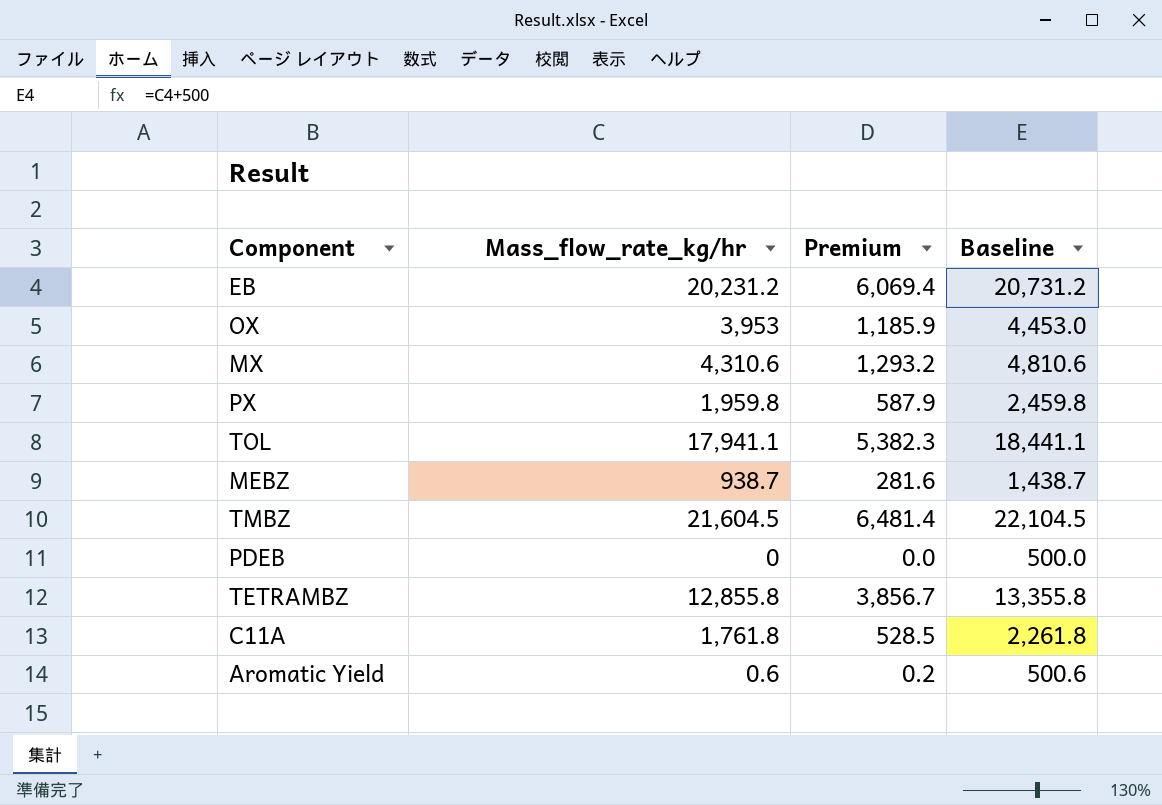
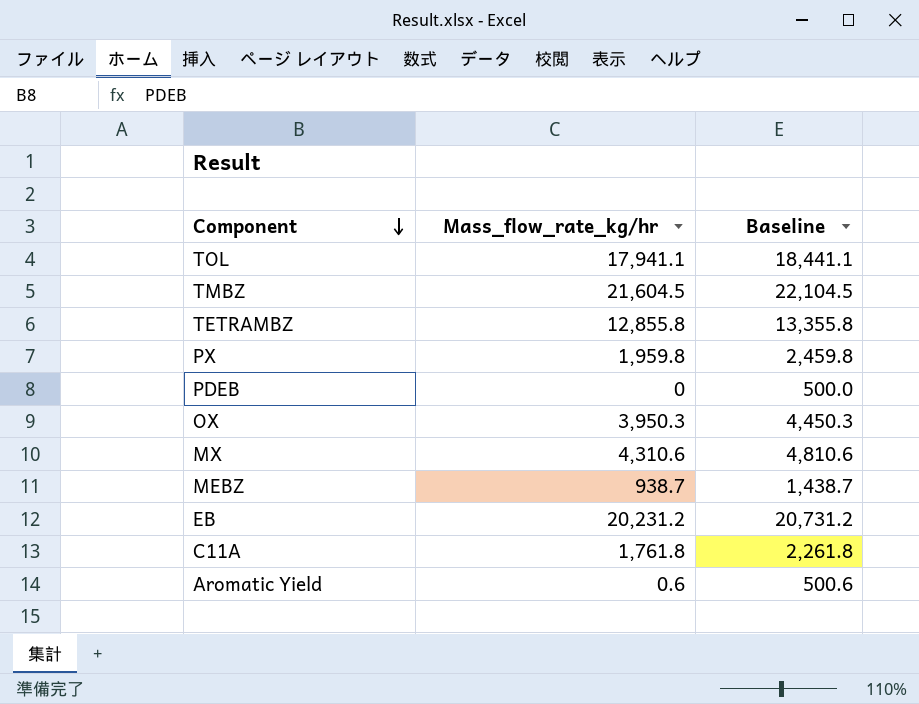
row order: none -> Component descending
column Premium | formula: [Mass_flow_rate_kg/hr] * 0.3 -> none
OX | Mass_flow_rate_kg/hr: 3,953 -> 3,950.3
OX | Baseline: 4,453.0 -> 4,450.3

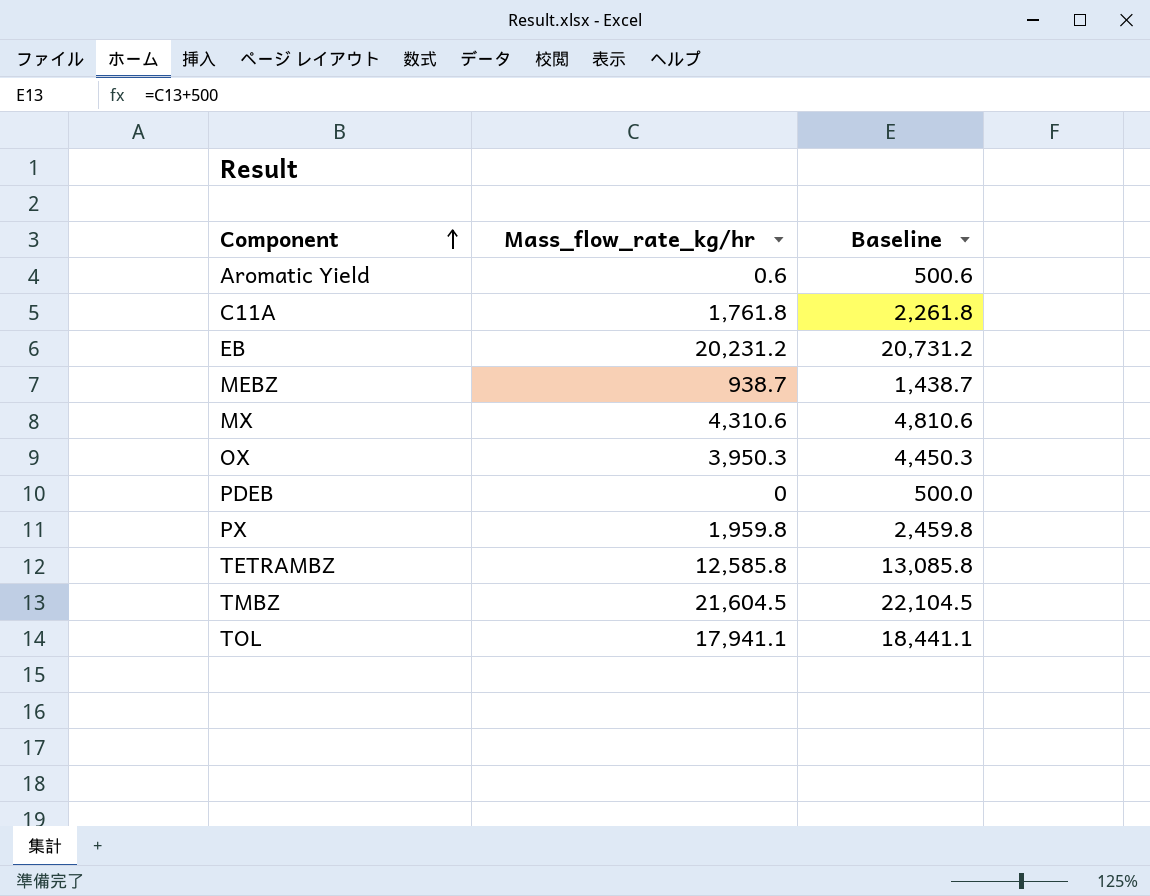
row order: Component descending -> Component ascending
TETRAMBZ | Mass_flow_rate_kg/hr: 12,855.8 -> 12,585.8
TETRAMBZ | Baseline: 13,355.8 -> 13,085.8

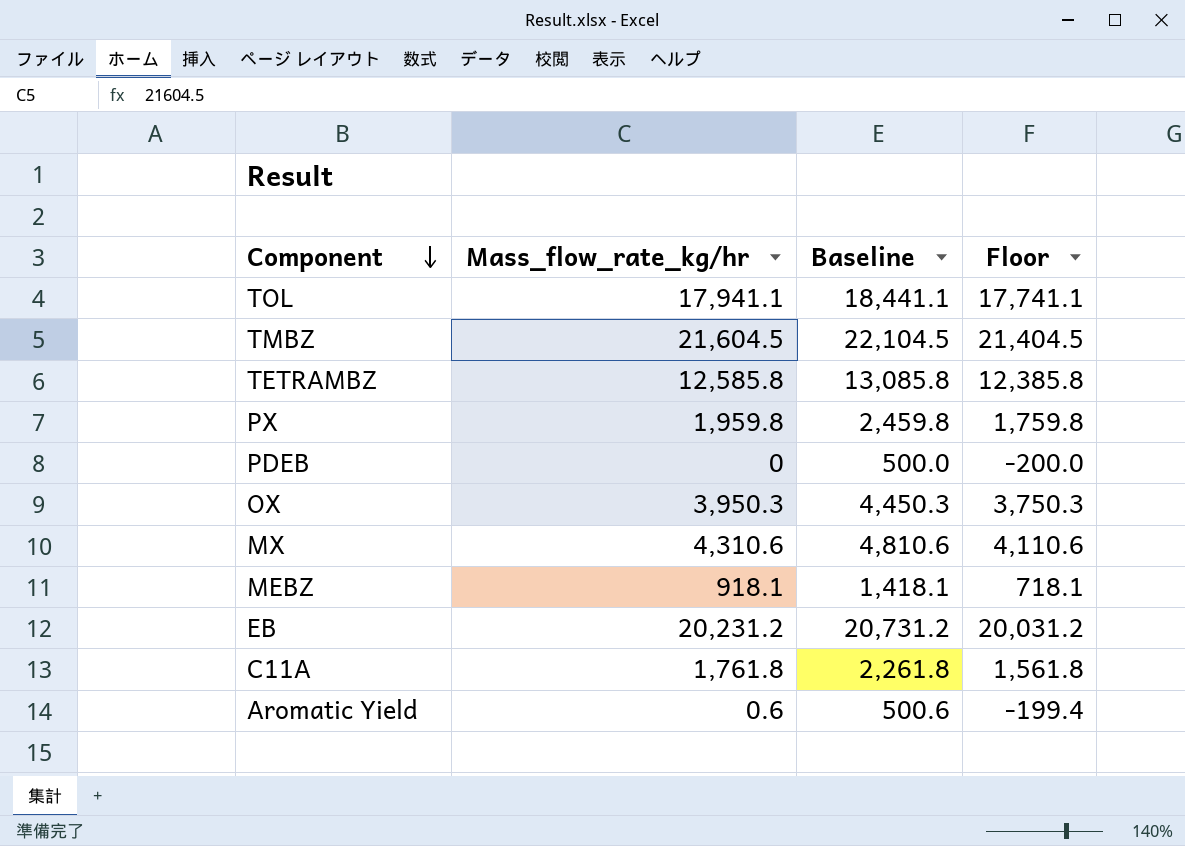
row order: Component ascending -> Component descending
column Floor | formula: none -> [Mass_flow_rate_kg/hr] - 200
MEBZ | Mass_flow_rate_kg/hr: 938.7 -> 918.1
MEBZ | Baseline: 1,438.7 -> 1,418.1

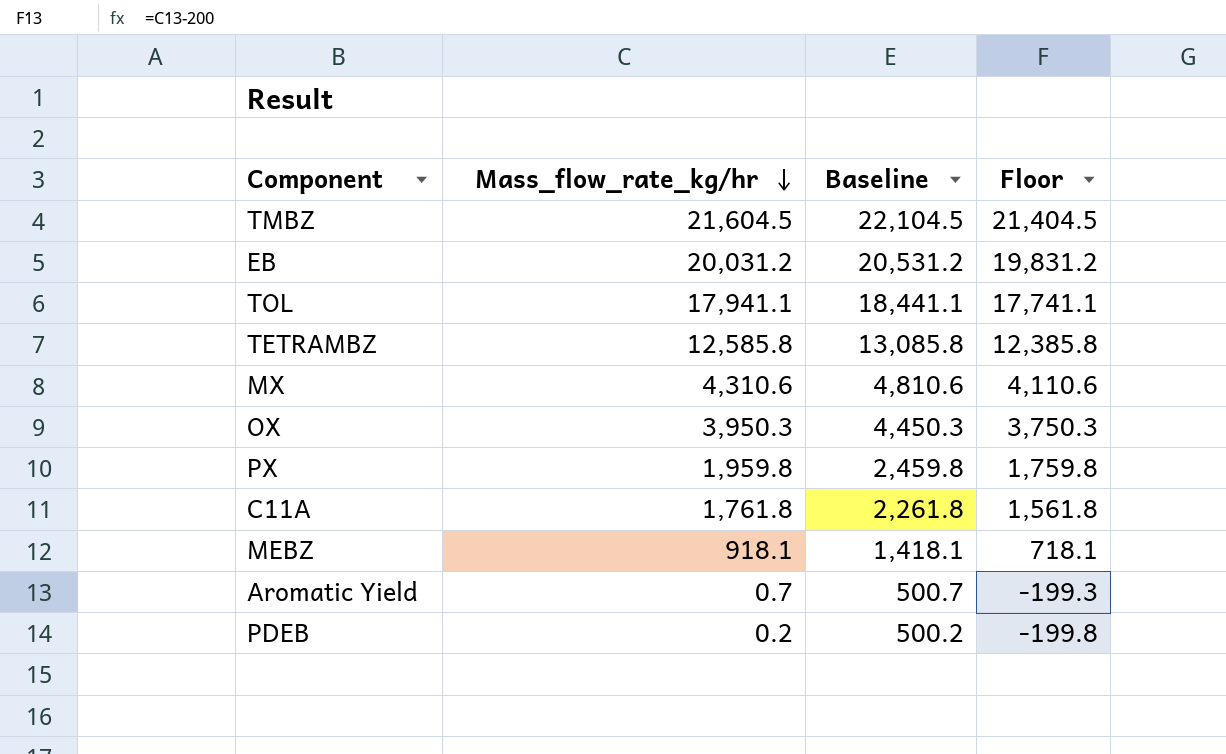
row order: Component descending -> Mass_flow_rate_kg/hr descending
EB | Mass_flow_rate_kg/hr: 20,231.2 -> 20,031.2
EB | Baseline: 20,731.2 -> 20,531.2
EB | Floor: 20,031.2 -> 19,831.2
Aromatic Yield | Mass_flow_rate_kg/hr: 0.6 -> 0.7
Aromatic Yield | Baseline: 500.6 -> 500.7
Aromatic Yield | Floor: -199.4 -> -199.3
PDEB | Mass_flow_rate_kg/hr: 0 -> 0.2
PDEB | Baseline: 500.0 -> 500.2
PDEB | Floor: -200.0 -> -199.8

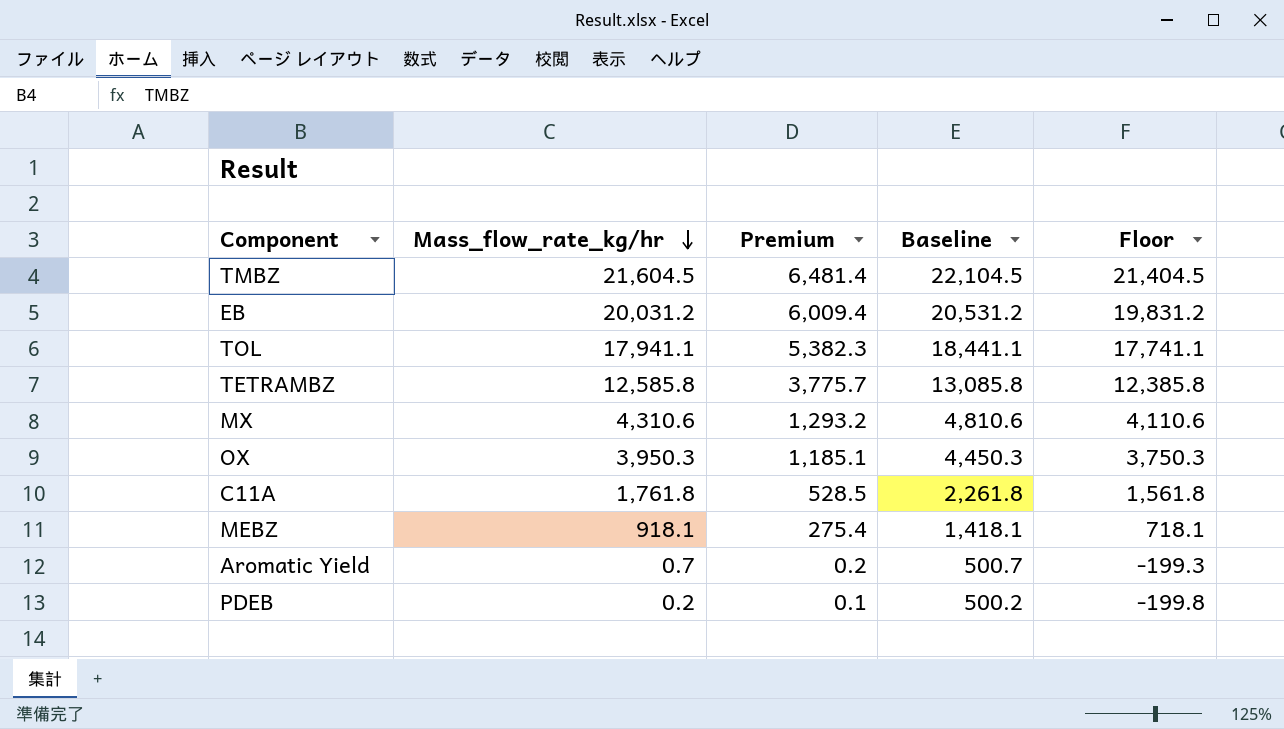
column Premium | formula: none -> [Mass_flow_rate_kg/hr] * 0.3
row PX: 1,959.8 | 2,459.8 | 1,759.8 -> none

